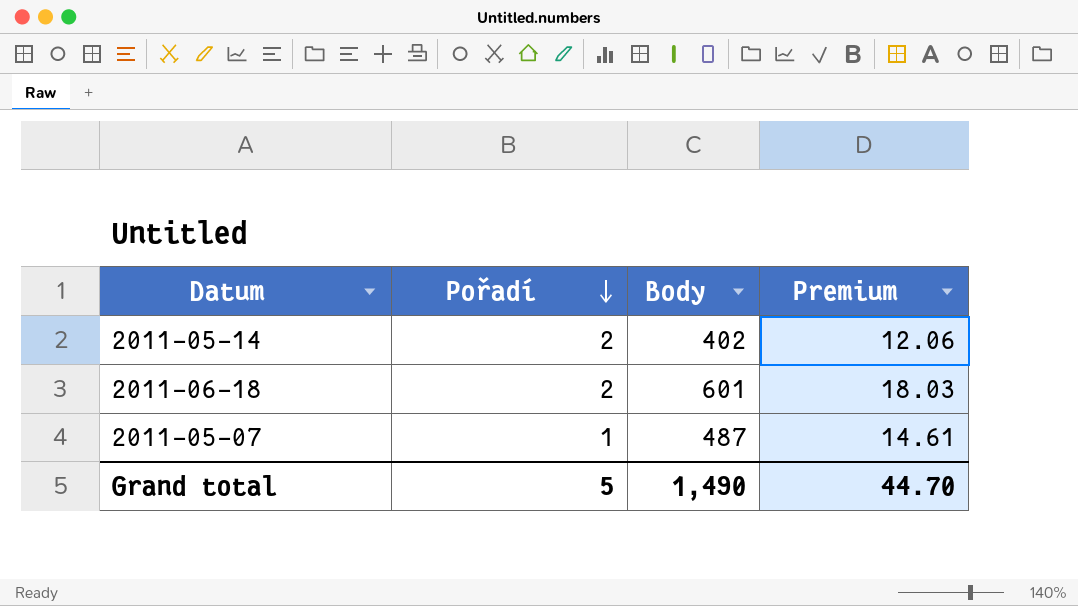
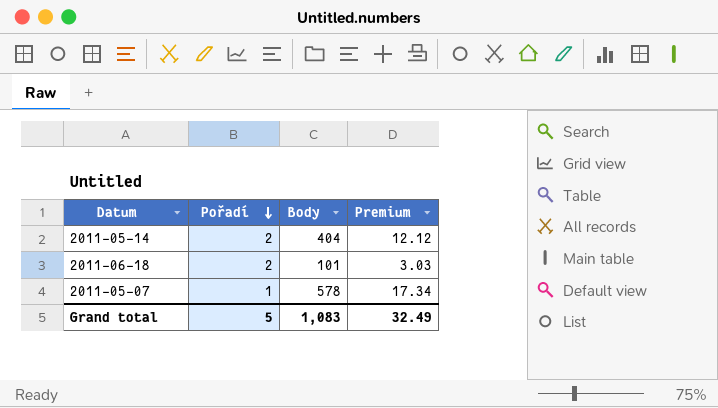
2011-05-14 | Body: 402 -> 404
2011-05-14 | Premium: 12.06 -> 12.12
2011-06-18 | Body: 601 -> 101
2011-06-18 | Premium: 18.03 -> 3.03
2011-05-07 | Body: 487 -> 578
2011-05-07 | Premium: 14.61 -> 17.34
Grand total | Body: 1,490 -> 1,083
Grand total | Premium: 44.70 -> 32.49

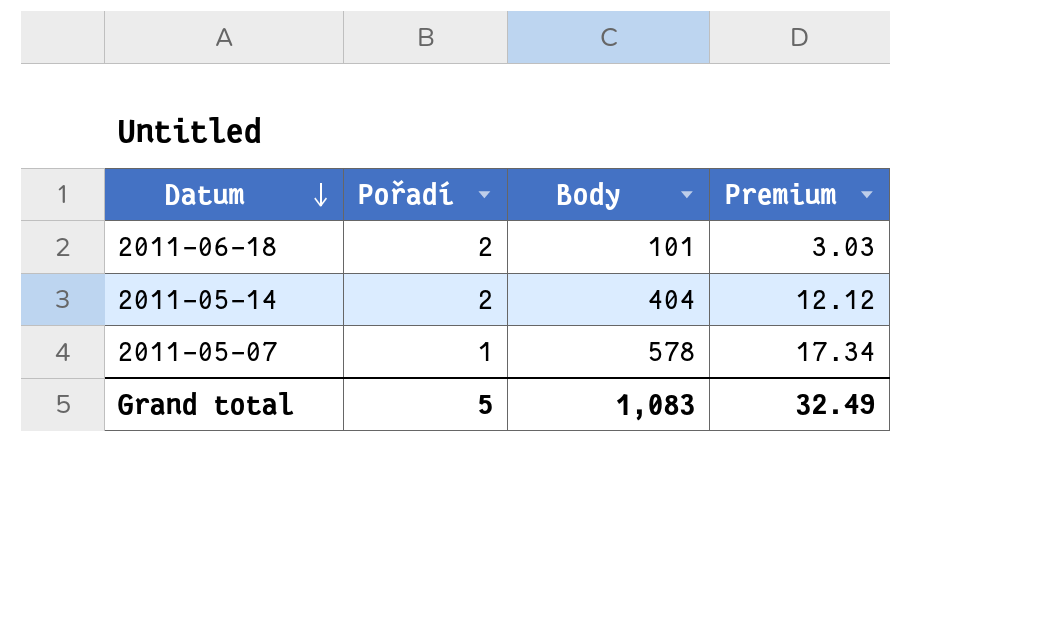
row order: Pořadí descending -> Datum descending

